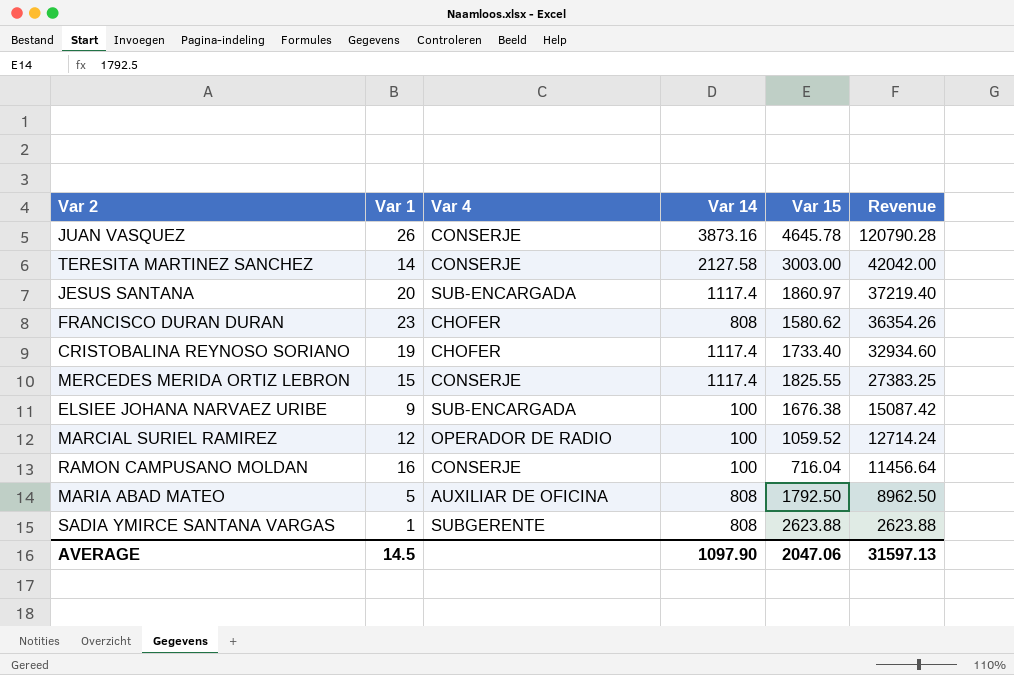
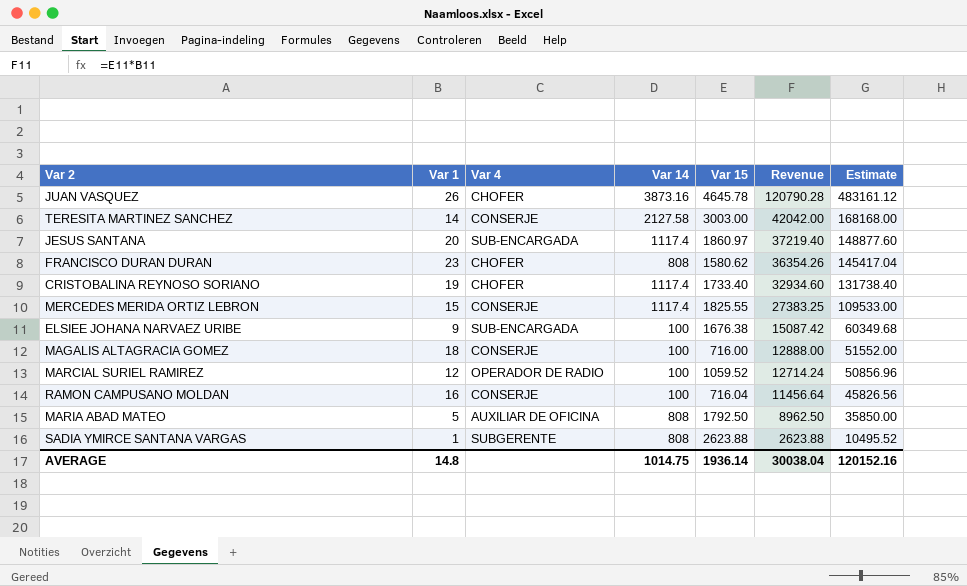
column Estimate | formula: none -> [Revenue] * 4
JUAN VASQUEZ | Var 4: CONSERJE -> CHOFER
row MAGALIS ALTAGRACIA GOMEZ: none -> 18 | CONSERJE | 100 | 716.00 | 12888.00 | 51552.00
AVERAGE | Var 1: 14.5 -> 14.8
AVERAGE | Var 14: 1097.90 -> 1014.75
AVERAGE | Var 15: 2047.06 -> 1936.14
AVERAGE | Revenue: 31597.13 -> 30038.04

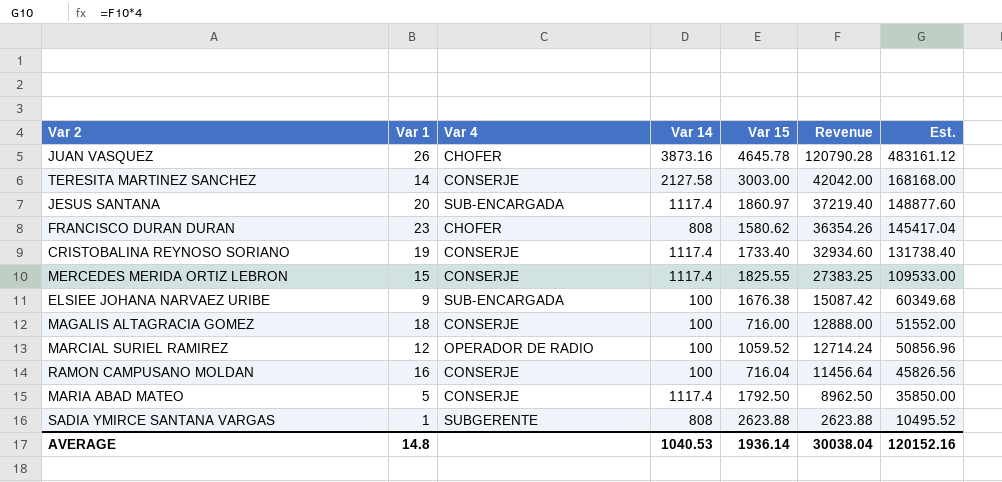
column name: Estimate -> Est.
CRISTOBALINA REYNOSO SORIANO | Var 4: CHOFER -> CONSERJE
MARIA ABAD MATEO | Var 4: AUXILIAR DE OFICINA -> CONSERJE
MARIA ABAD MATEO | Var 14: 808 -> 1117.4
AVERAGE | Var 14: 1014.75 -> 1040.53

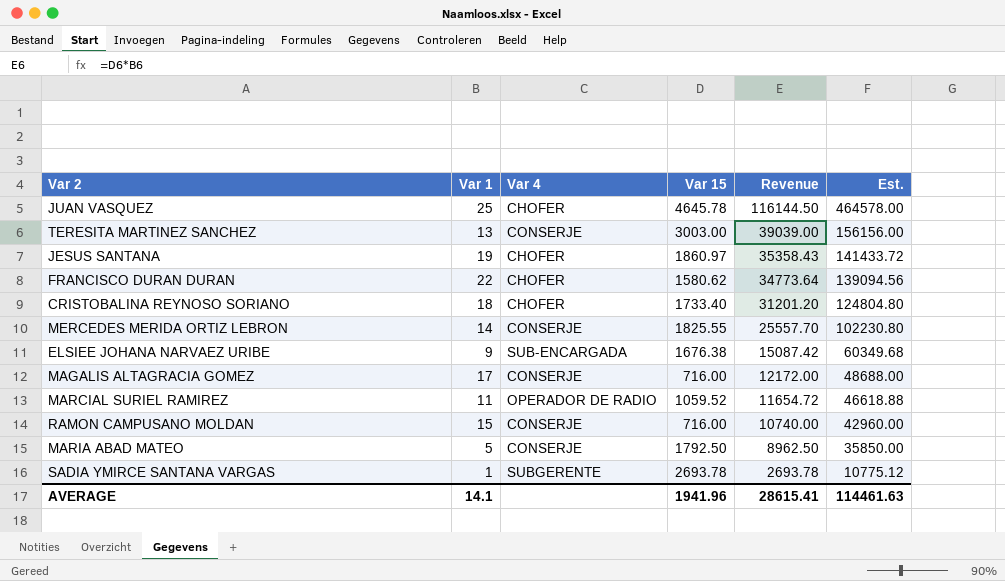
column Var 14 | position: 4 -> none
JUAN VASQUEZ | Var 1: 26 -> 25
JUAN VASQUEZ | Revenue: 120790.28 -> 116144.50
JUAN VASQUEZ | Est.: 483161.12 -> 464578.00
TERESITA MARTINEZ SANCHEZ | Var 1: 14 -> 13
TERESITA MARTINEZ SANCHEZ | Revenue: 42042.00 -> 39039.00
TERESITA MARTINEZ SANCHEZ | Est.: 168168.00 -> 156156.00
JESUS SANTANA | Var 1: 20 -> 19
JESUS SANTANA | Var 4: SUB-ENCARGADA -> CHOFER
JESUS SANTANA | Revenue: 37219.40 -> 35358.43
JESUS SANTANA | Est.: 148877.60 -> 141433.72
FRANCISCO DURAN DURAN | Var 1: 23 -> 22
FRANCISCO DURAN DURAN | Revenue: 36354.26 -> 34773.64
FRANCISCO DURAN DURAN | Est.: 145417.04 -> 139094.56
CRISTOBALINA REYNOSO SORIANO | Var 1: 19 -> 18
CRISTOBALINA REYNOSO SORIANO | Var 4: CONSERJE -> CHOFER
CRISTOBALINA REYNOSO SORIANO | Revenue: 32934.60 -> 31201.20
CRISTOBALINA REYNOSO SORIANO | Est.: 131738.40 -> 124804.80
MERCEDES MERIDA ORTIZ LEBRON | Var 1: 15 -> 14
MERCEDES MERIDA ORTIZ LEBRON | Revenue: 27383.25 -> 25557.70
MERCEDES MERIDA ORTIZ LEBRON | Est.: 109533.00 -> 102230.80
MAGALIS ALTAGRACIA GOMEZ | Var 1: 18 -> 17
MAGALIS ALTAGRACIA GOMEZ | Revenue: 12888.00 -> 12172.00
MAGALIS ALTAGRACIA GOMEZ | Est.: 51552.00 -> 48688.00
MARCIAL SURIEL RAMIREZ | Var 1: 12 -> 11
MARCIAL SURIEL RAMIREZ | Revenue: 12714.24 -> 11654.72
MARCIAL SURIEL RAMIREZ | Est.: 50856.96 -> 46618.88
RAMON CAMPUSANO MOLDAN | Var 1: 16 -> 15
RAMON CAMPUSANO MOLDAN | Var 15: 716.04 -> 716.00
RAMON CAMPUSANO MOLDAN | Revenue: 11456.64 -> 10740.00
RAMON CAMPUSANO MOLDAN | Est.: 45826.56 -> 42960.00
SADIA YMIRCE SANTANA VARGAS | Var 15: 2623.88 -> 2693.78
SADIA YMIRCE SANTANA VARGAS | Revenue: 2623.88 -> 2693.78
SADIA YMIRCE SANTANA VARGAS | Est.: 10495.52 -> 10775.12
AVERAGE | Var 1: 14.8 -> 14.1
AVERAGE | Var 15: 1936.14 -> 1941.96
AVERAGE | Revenue: 30038.04 -> 28615.41
AVERAGE | Est.: 120152.16 -> 114461.63

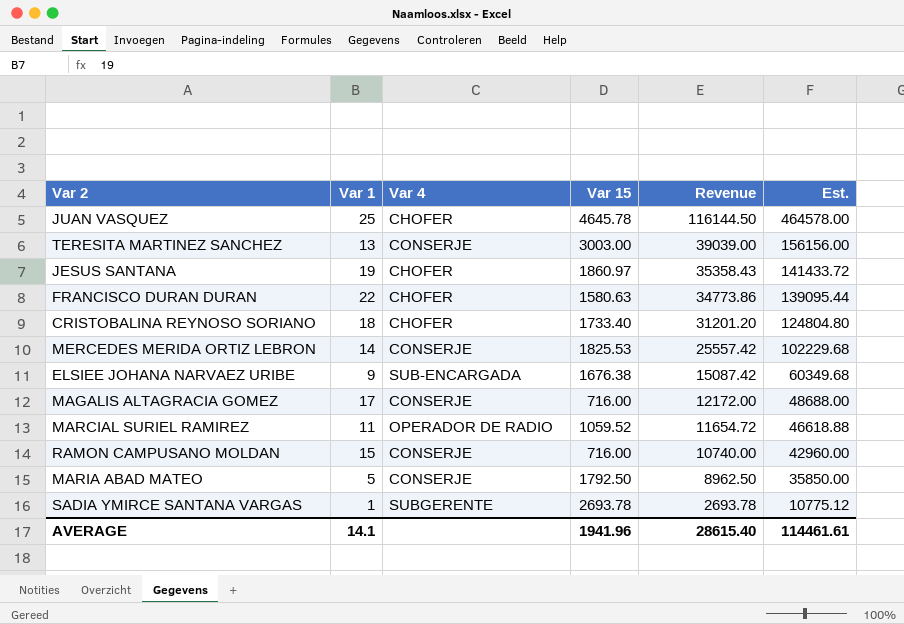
FRANCISCO DURAN DURAN | Var 15: 1580.62 -> 1580.63
FRANCISCO DURAN DURAN | Revenue: 34773.64 -> 34773.86
FRANCISCO DURAN DURAN | Est.: 139094.56 -> 139095.44
MERCEDES MERIDA ORTIZ LEBRON | Var 15: 1825.55 -> 1825.53
MERCEDES MERIDA ORTIZ LEBRON | Revenue: 25557.70 -> 25557.42
MERCEDES MERIDA ORTIZ LEBRON | Est.: 102230.80 -> 102229.68
AVERAGE | Revenue: 28615.41 -> 28615.40
AVERAGE | Est.: 114461.63 -> 114461.61

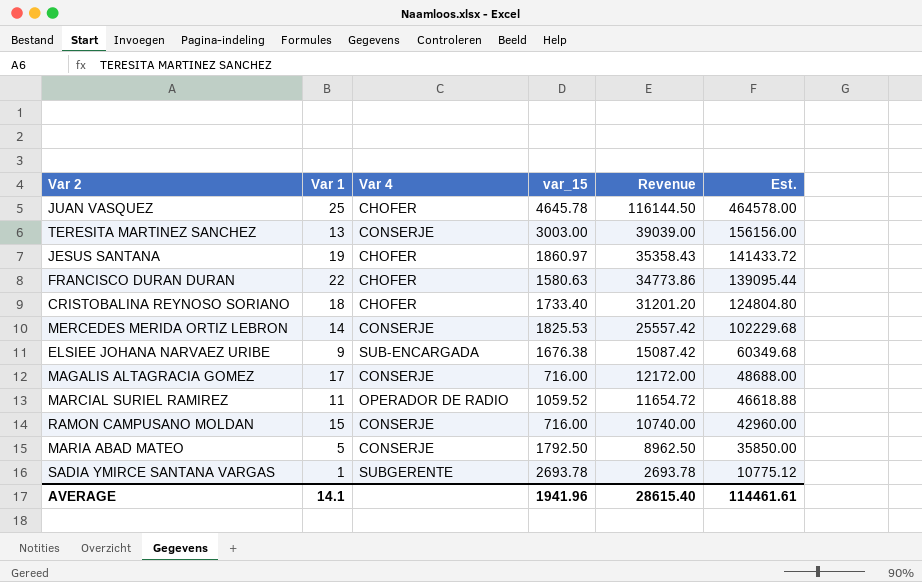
column name: Var 15 -> var_15

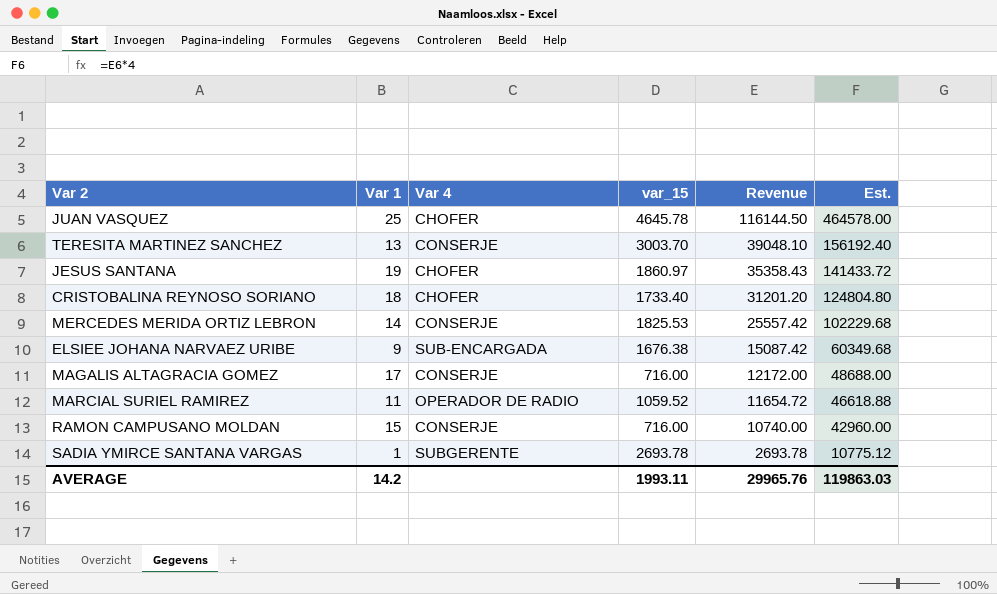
row FRANCISCO DURAN DURAN: 22 | CHOFER | 1580.63 | 34773.86 | 139095.44 -> none
row MARIA ABAD MATEO: 5 | CONSERJE | 1792.50 | 8962.50 | 35850.00 -> none
TERESITA MARTINEZ SANCHEZ | var_15: 3003.00 -> 3003.70
TERESITA MARTINEZ SANCHEZ | Revenue: 39039.00 -> 39048.10
TERESITA MARTINEZ SANCHEZ | Est.: 156156.00 -> 156192.40
AVERAGE | Var 1: 14.1 -> 14.2
AVERAGE | var_15: 1941.96 -> 1993.11
AVERAGE | Revenue: 28615.40 -> 29965.76
AVERAGE | Est.: 114461.61 -> 119863.03

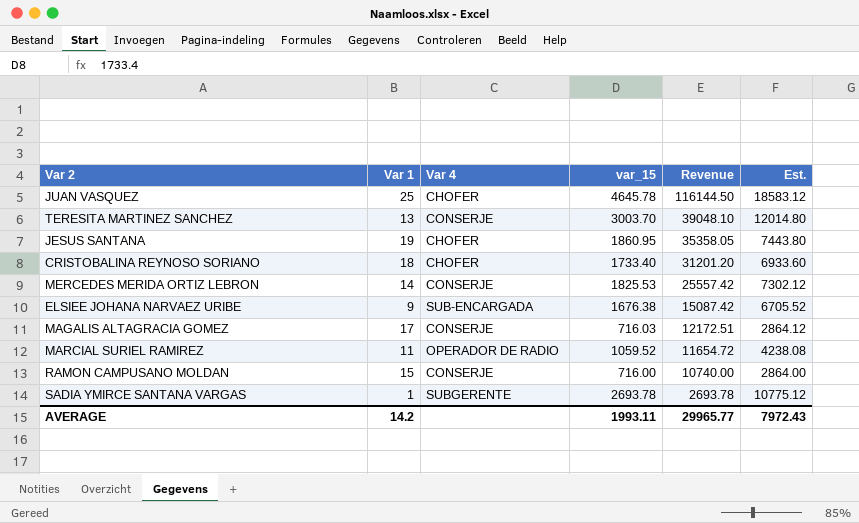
column Est. | formula: [Revenue] * 4 -> [var_15] * 4
JESUS SANTANA | var_15: 1860.97 -> 1860.95
JESUS SANTANA | Revenue: 35358.43 -> 35358.05
MAGALIS ALTAGRACIA GOMEZ | var_15: 716.00 -> 716.03
MAGALIS ALTAGRACIA GOMEZ | Revenue: 12172.00 -> 12172.51
AVERAGE | Revenue: 29965.76 -> 29965.77
AVERAGE | Est.: 119863.03 -> 7972.43

